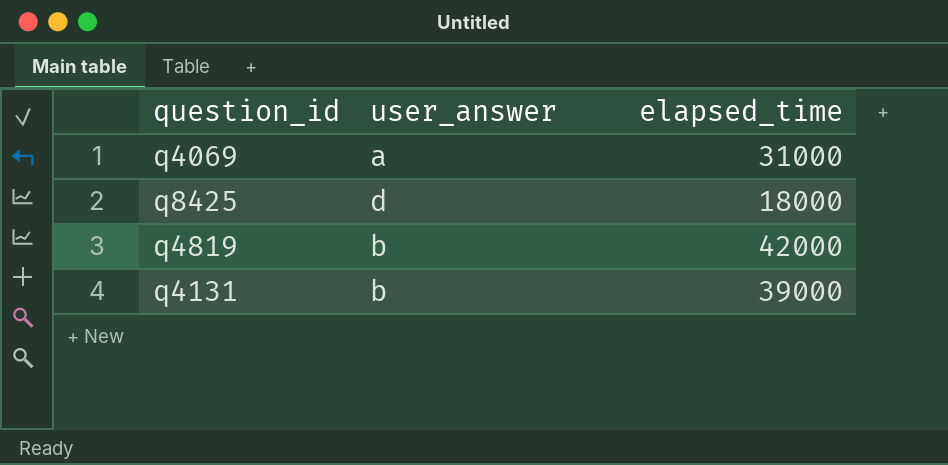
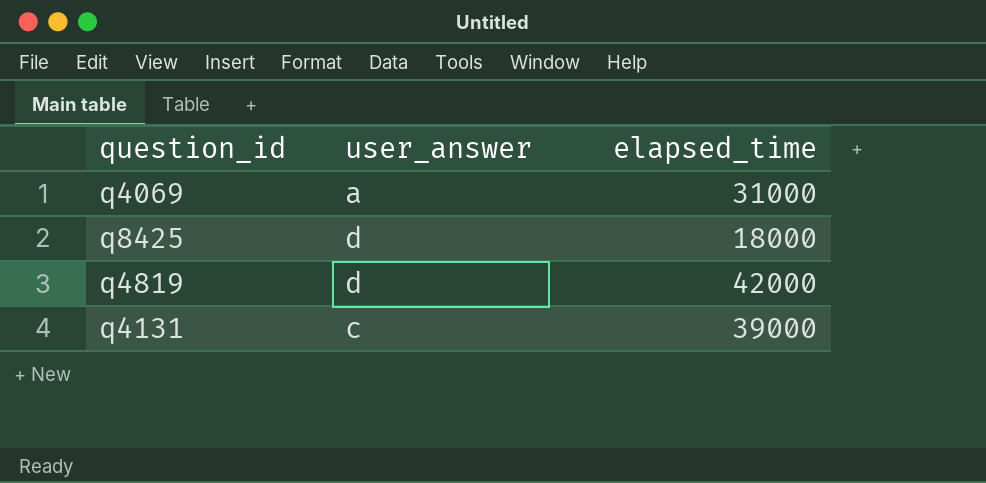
q4819 | user_answer: b -> d
q4131 | user_answer: b -> c

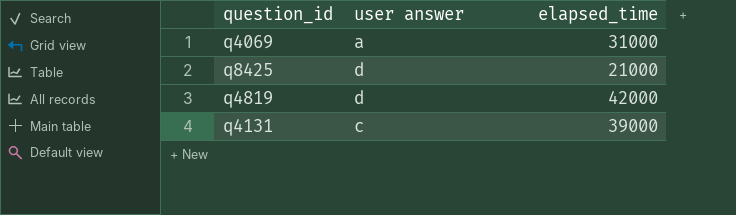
column name: user_answer -> user answer
q8425 | elapsed_time: 18000 -> 21000

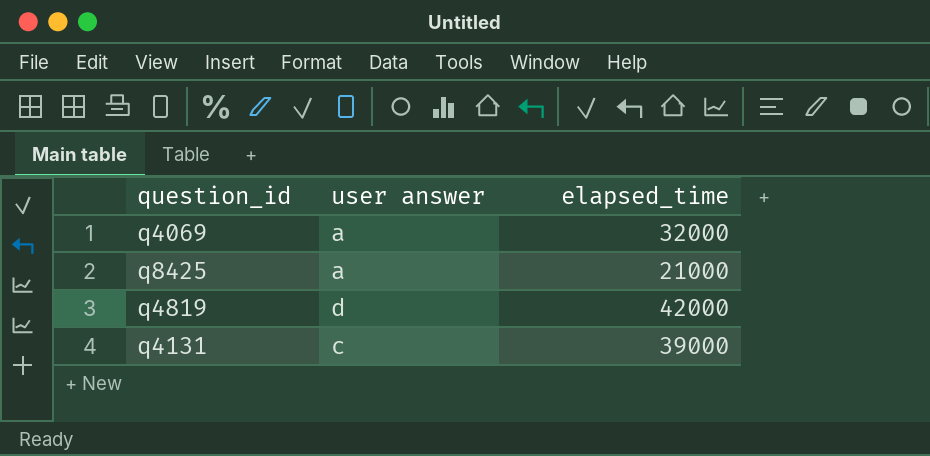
q4069 | elapsed_time: 31000 -> 32000
q8425 | user answer: d -> a

